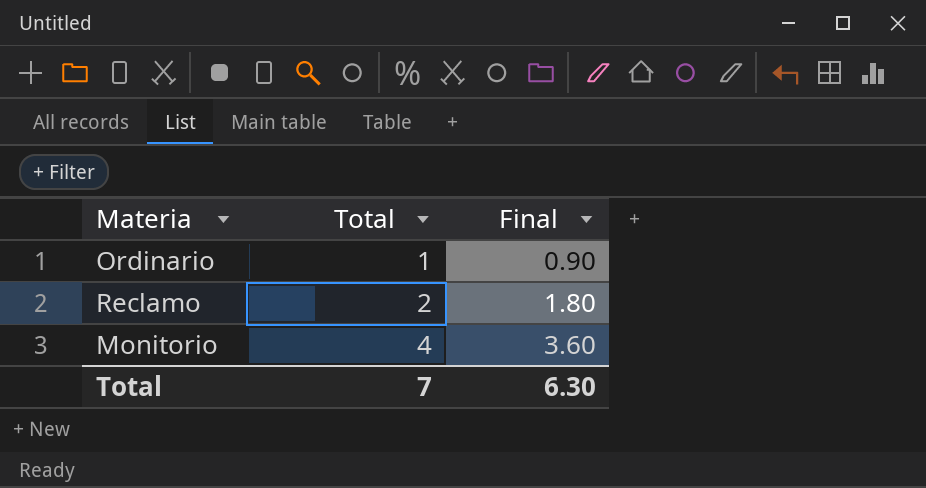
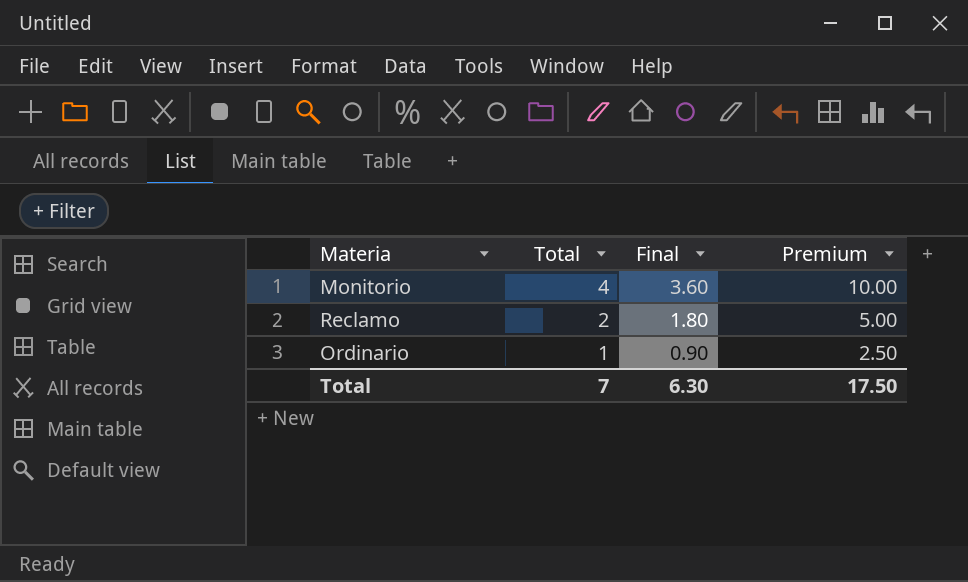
row order: Total ascending -> Total descending
column Premium | formula: none -> [Total] * 2.5

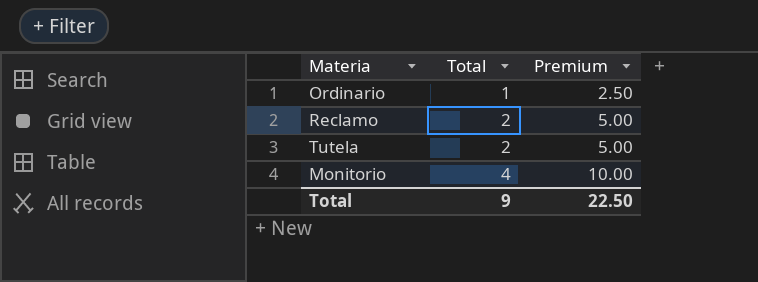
row order: Total descending -> Total ascending
column Final | formula: [Total] * 0.9 -> none
row Tutela: none -> 2 | 5.00
Total | Total: 7 -> 9
Total | Premium: 17.50 -> 22.50

